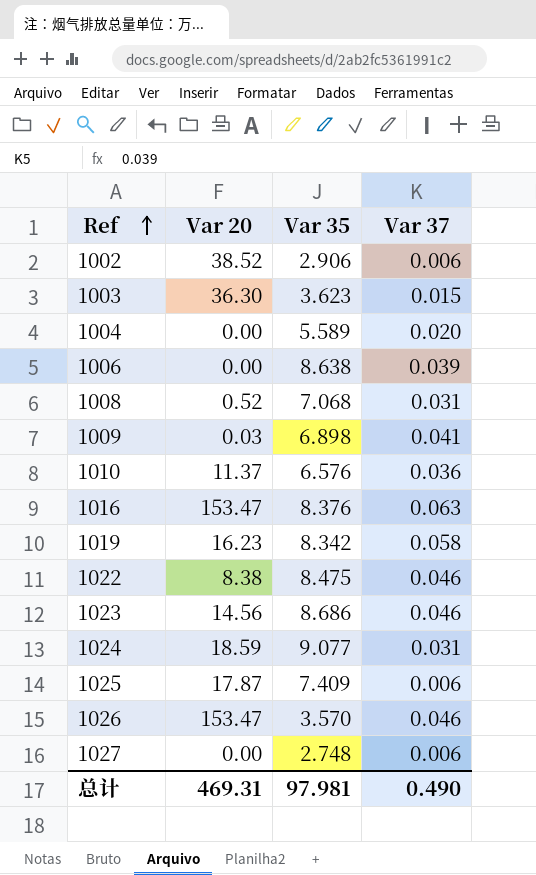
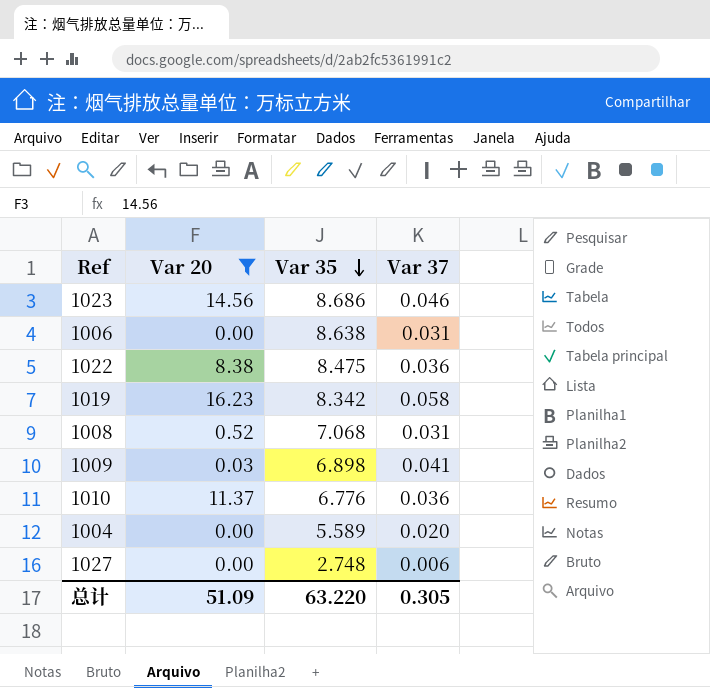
filter: none -> Var 20 <= 16.23
row order: Ref ascending -> Var 35 descending
1006 | Var 37: 0.039 -> 0.031
1022 | Var 37: 0.046 -> 0.036
1010 | Var 35: 6.576 -> 6.776
总计 | Var 20: 469.31 -> 51.09
总计 | Var 35: 97.981 -> 63.220
总计 | Var 37: 0.490 -> 0.305

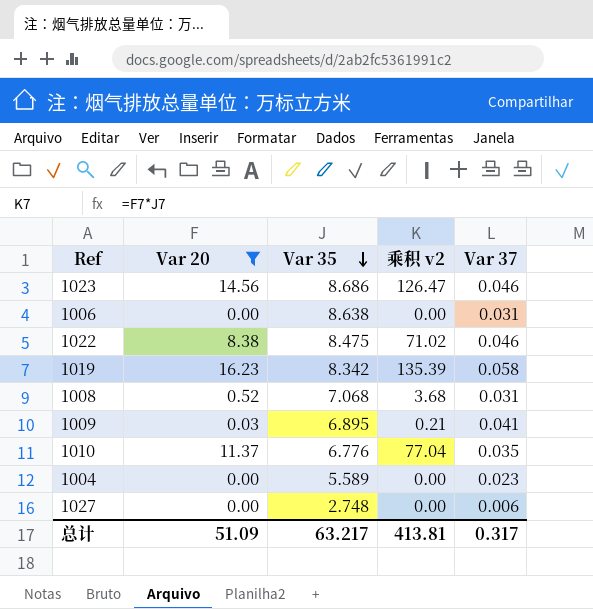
column 乘积 v2 | formula: none -> [Var 20] * [Var 35]
1022 | Var 37: 0.036 -> 0.046
1009 | Var 35: 6.898 -> 6.895
1010 | Var 37: 0.036 -> 0.035
1004 | Var 37: 0.020 -> 0.023
总计 | Var 35: 63.220 -> 63.217
总计 | Var 37: 0.305 -> 0.317

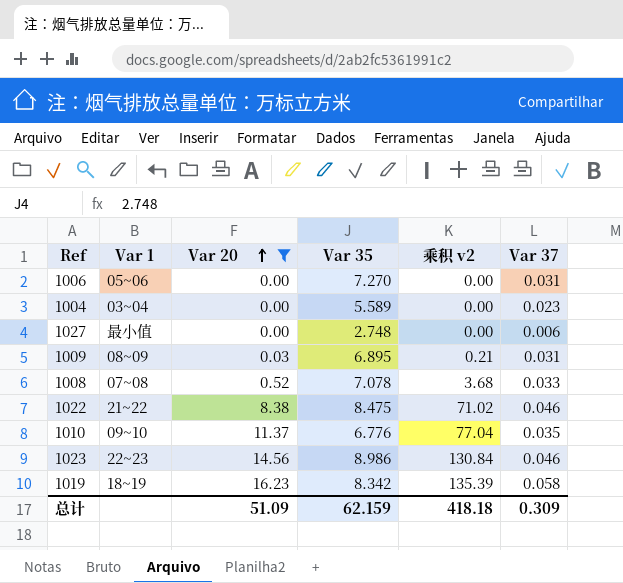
row order: Var 35 descending -> Var 20 ascending
column Var 1 | position: none -> 2
1006 | Var 35: 8.638 -> 7.270
1009 | Var 37: 0.041 -> 0.031
1008 | Var 35: 7.068 -> 7.078
1008 | Var 37: 0.031 -> 0.033
1023 | Var 35: 8.686 -> 8.986
1023 | 乘积 v2: 126.47 -> 130.84
总计 | Var 35: 63.217 -> 62.159
总计 | 乘积 v2: 413.81 -> 418.18
总计 | Var 37: 0.317 -> 0.309

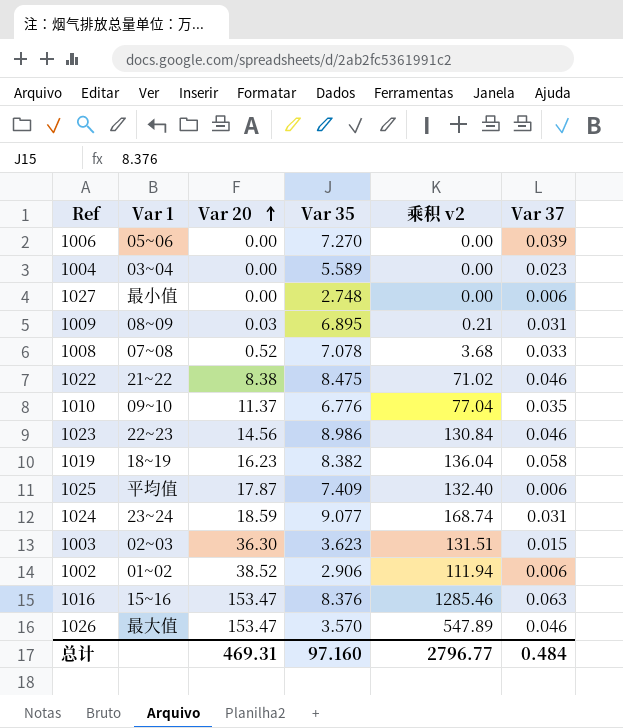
filter: Var 20 <= 16.23 -> none
1006 | Var 37: 0.031 -> 0.039
1019 | Var 35: 8.342 -> 8.382
1019 | 乘积 v2: 135.39 -> 136.04
总计 | Var 20: 51.09 -> 469.31
总计 | Var 35: 62.159 -> 97.160
总计 | 乘积 v2: 418.18 -> 2796.77
总计 | Var 37: 0.309 -> 0.484

